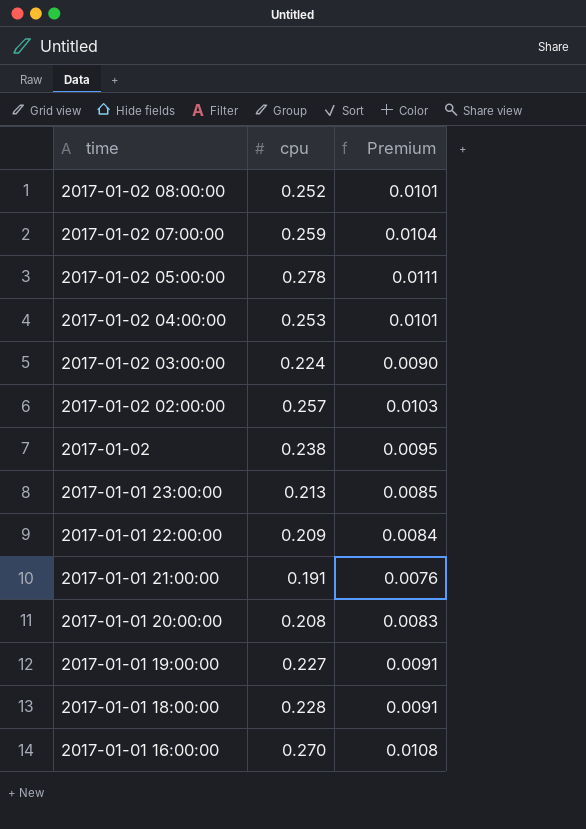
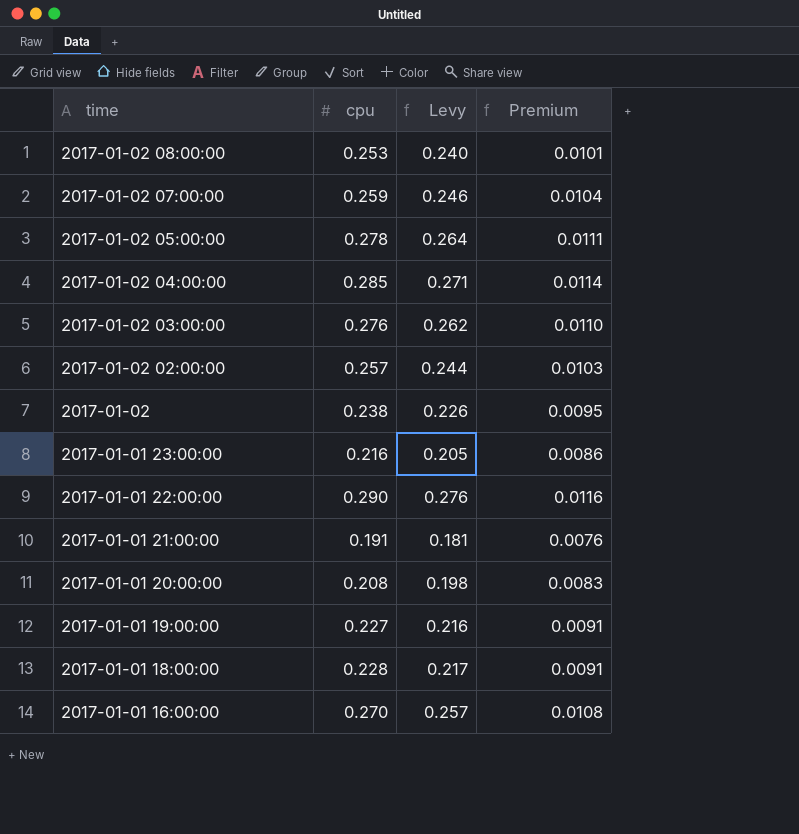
column Levy | formula: none -> [cpu] * 0.95
2017-01-02 08:00:00 | cpu: 0.252 -> 0.253
2017-01-02 04:00:00 | cpu: 0.253 -> 0.285
2017-01-02 04:00:00 | Premium: 0.0101 -> 0.0114
2017-01-02 03:00:00 | cpu: 0.224 -> 0.276
2017-01-02 03:00:00 | Premium: 0.0090 -> 0.0110
2017-01-01 23:00:00 | cpu: 0.213 -> 0.216
2017-01-01 23:00:00 | Premium: 0.0085 -> 0.0086
2017-01-01 22:00:00 | cpu: 0.209 -> 0.290
2017-01-01 22:00:00 | Premium: 0.0084 -> 0.0116

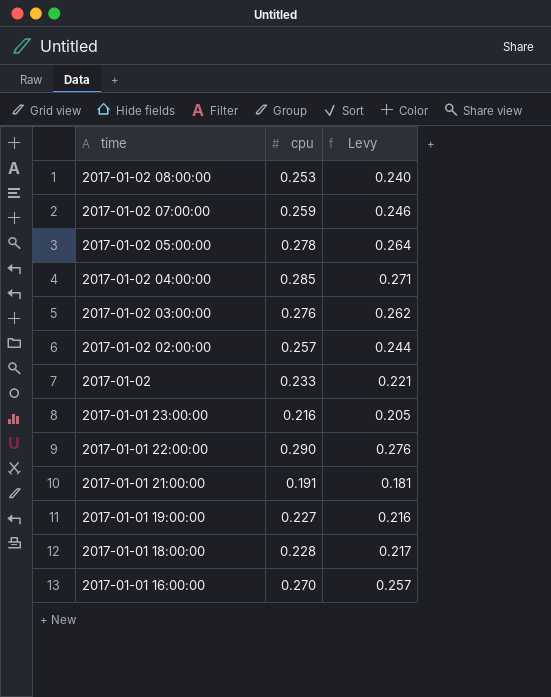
column Premium | formula: [cpu] * 0.04 -> none
row 2017-01-01 20:00:00: 0.208 | 0.198 | 0.0083 -> none
2017-01-02 | cpu: 0.238 -> 0.233
2017-01-02 | Levy: 0.226 -> 0.221

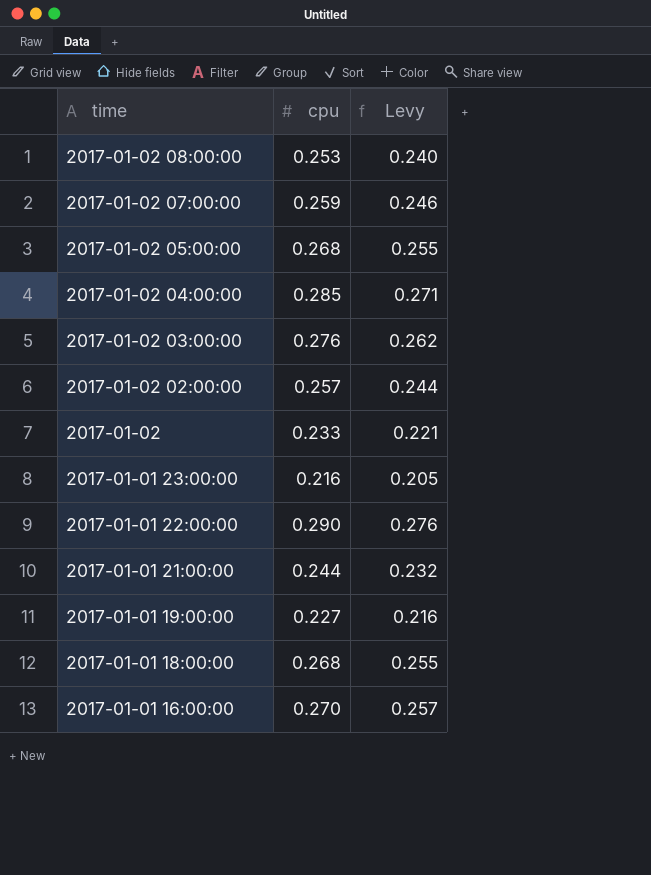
2017-01-02 05:00:00 | cpu: 0.278 -> 0.268
2017-01-02 05:00:00 | Levy: 0.264 -> 0.255
2017-01-01 21:00:00 | cpu: 0.191 -> 0.244
2017-01-01 21:00:00 | Levy: 0.181 -> 0.232
2017-01-01 18:00:00 | cpu: 0.228 -> 0.268
2017-01-01 18:00:00 | Levy: 0.217 -> 0.255

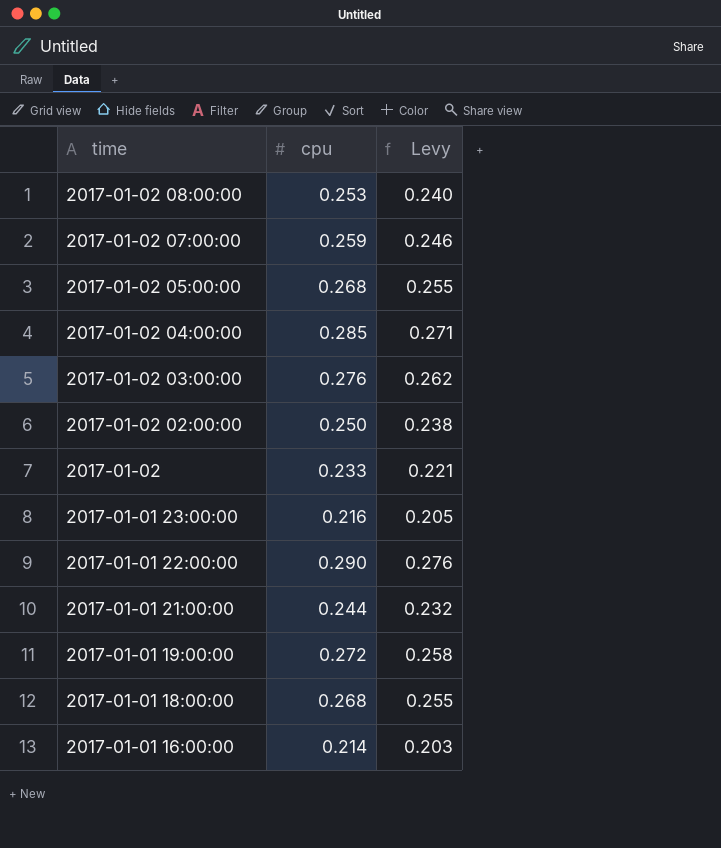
2017-01-02 02:00:00 | cpu: 0.257 -> 0.250
2017-01-02 02:00:00 | Levy: 0.244 -> 0.238
2017-01-01 19:00:00 | cpu: 0.227 -> 0.272
2017-01-01 19:00:00 | Levy: 0.216 -> 0.258
2017-01-01 16:00:00 | cpu: 0.270 -> 0.214
2017-01-01 16:00:00 | Levy: 0.257 -> 0.203

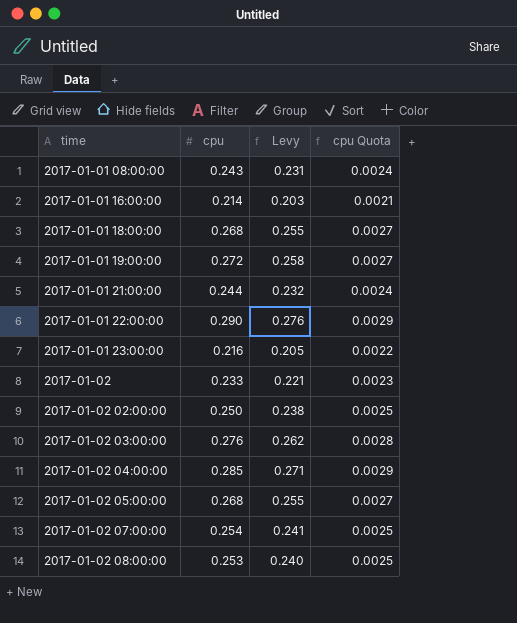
row order: time descending -> time ascending
column cpu Quota | formula: none -> [cpu] * 0.01
row 2017-01-01 08:00:00: none -> 0.243 | 0.231 | 0.0024
2017-01-02 07:00:00 | cpu: 0.259 -> 0.254
2017-01-02 07:00:00 | Levy: 0.246 -> 0.241

